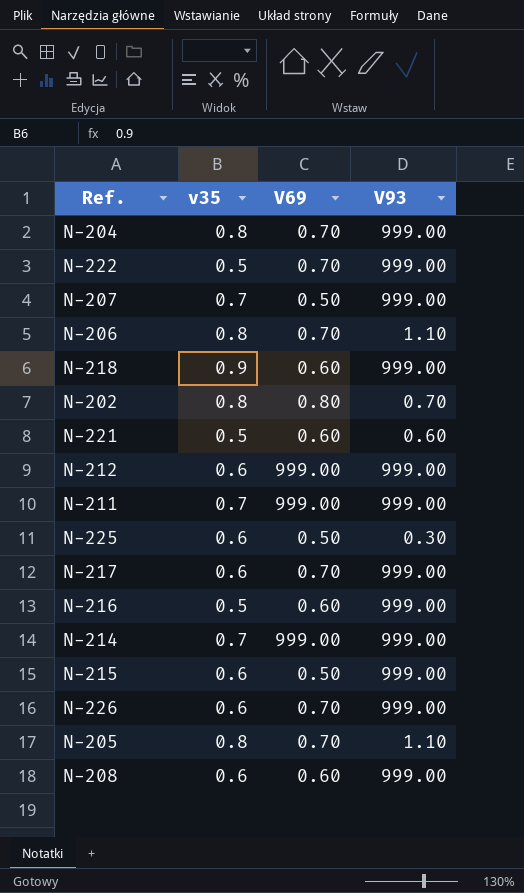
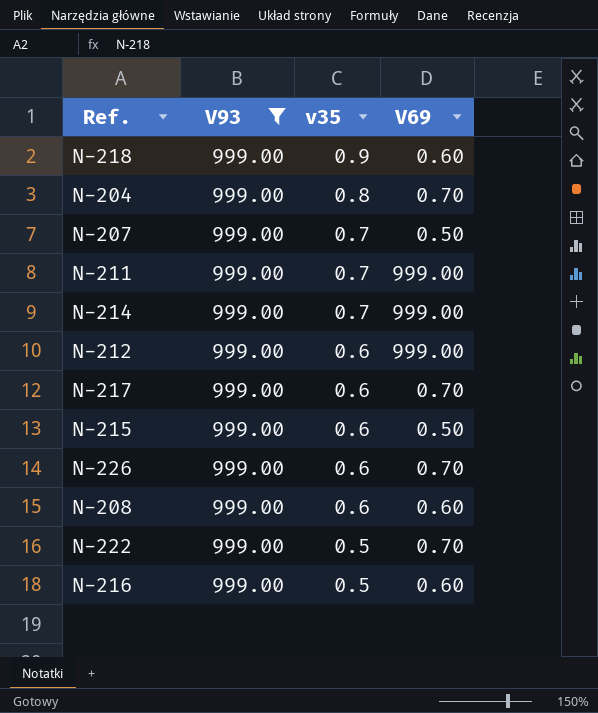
filter: none -> V93 = 999.00
row order: none -> v35 descending
column V93 | position: 4 -> 2

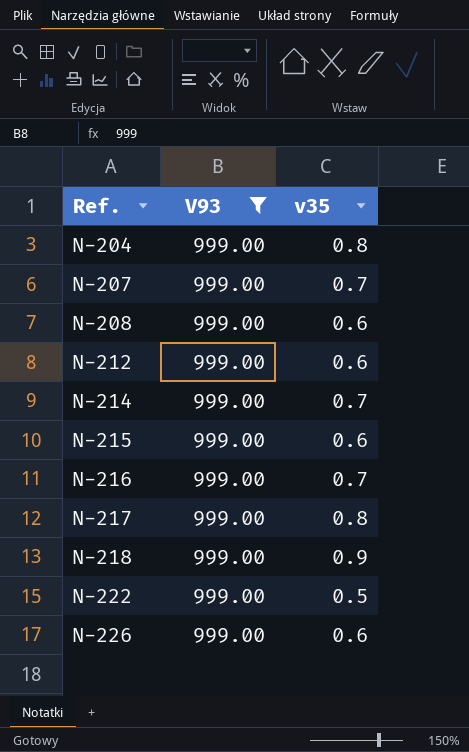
row order: v35 descending -> Ref. ascending
column V69 | position: 4 -> none
row N-211: 999.00 | 0.7 | 999.00 -> none
N-216 | v35: 0.5 -> 0.7
N-217 | v35: 0.6 -> 0.8

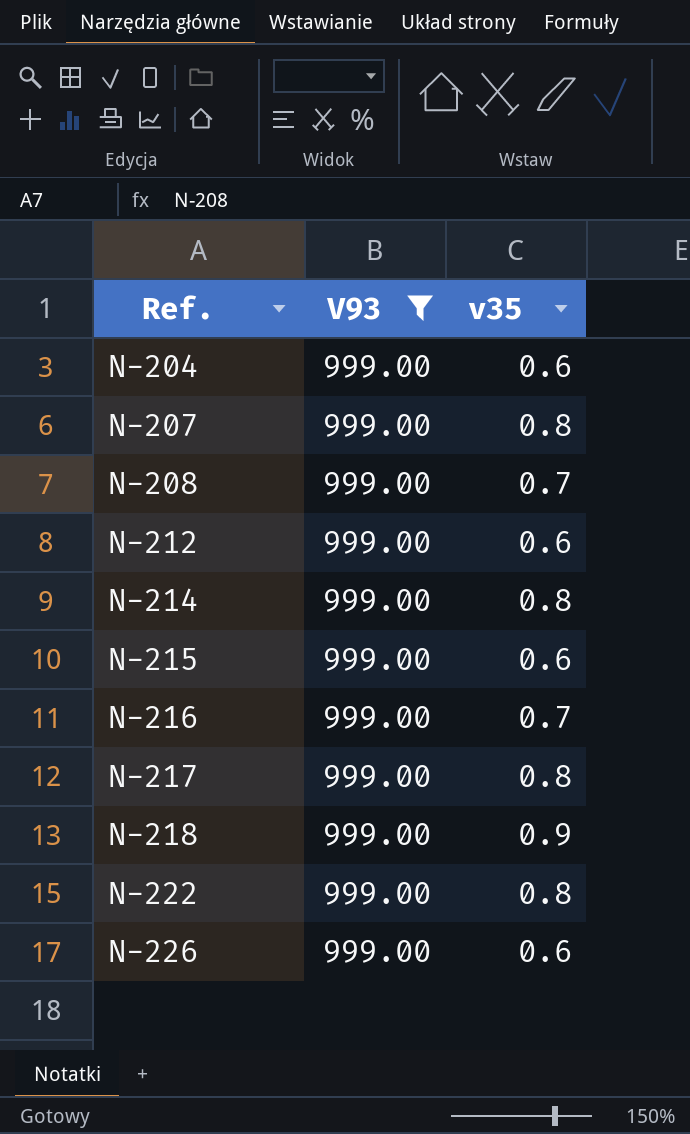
N-204 | v35: 0.8 -> 0.6
N-207 | v35: 0.7 -> 0.8
N-208 | v35: 0.6 -> 0.7
N-214 | v35: 0.7 -> 0.8
N-222 | v35: 0.5 -> 0.8

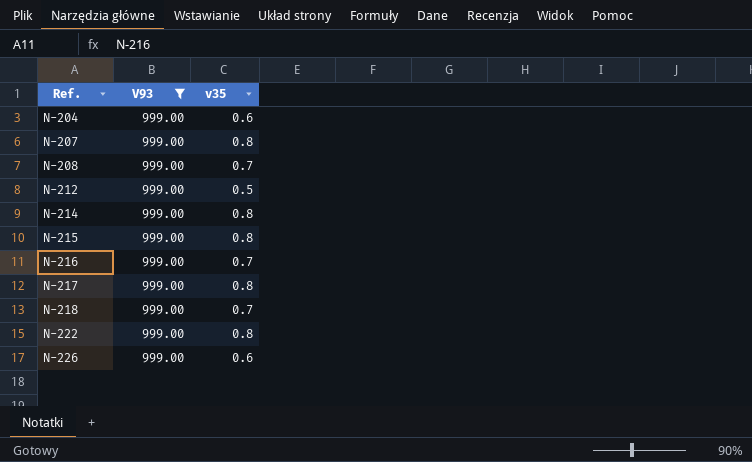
N-212 | v35: 0.6 -> 0.5
N-215 | v35: 0.6 -> 0.8
N-218 | v35: 0.9 -> 0.7

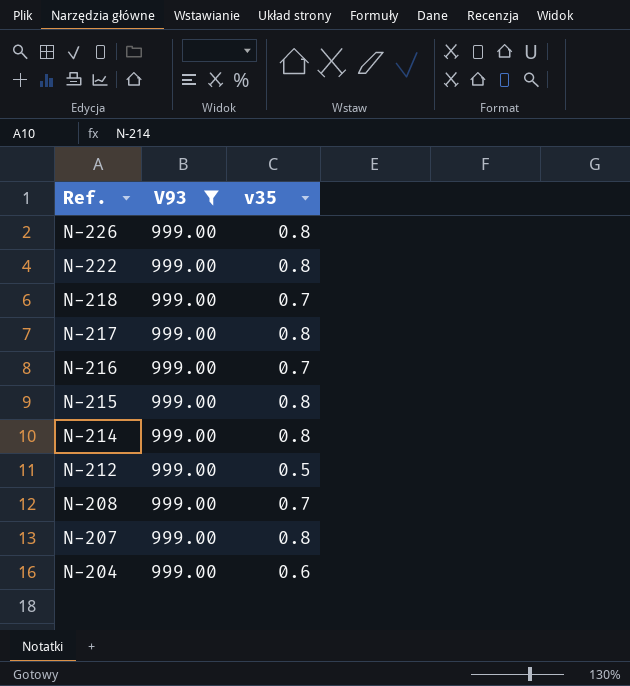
row order: Ref. ascending -> Ref. descending
N-226 | v35: 0.6 -> 0.8

